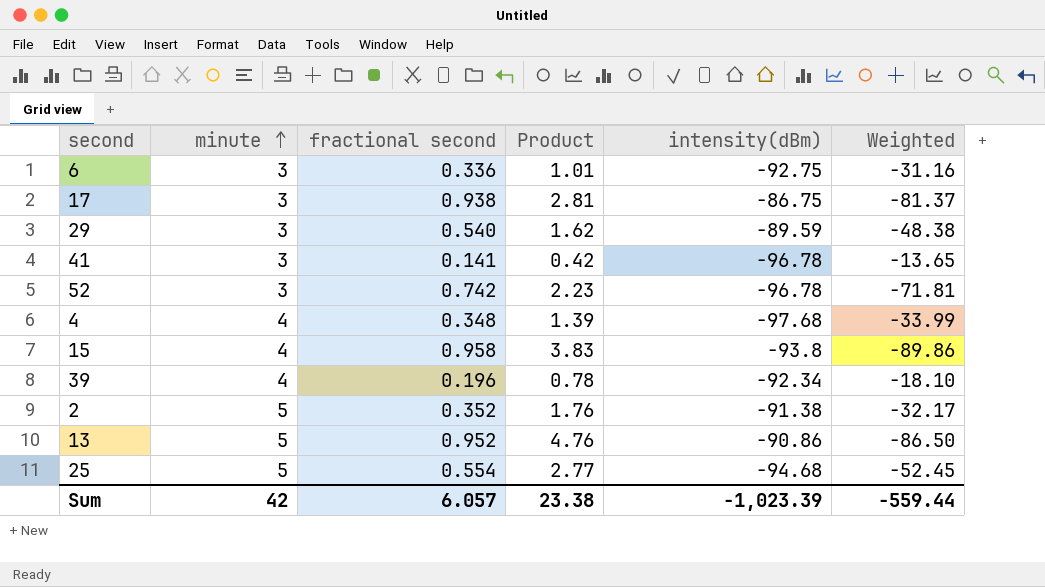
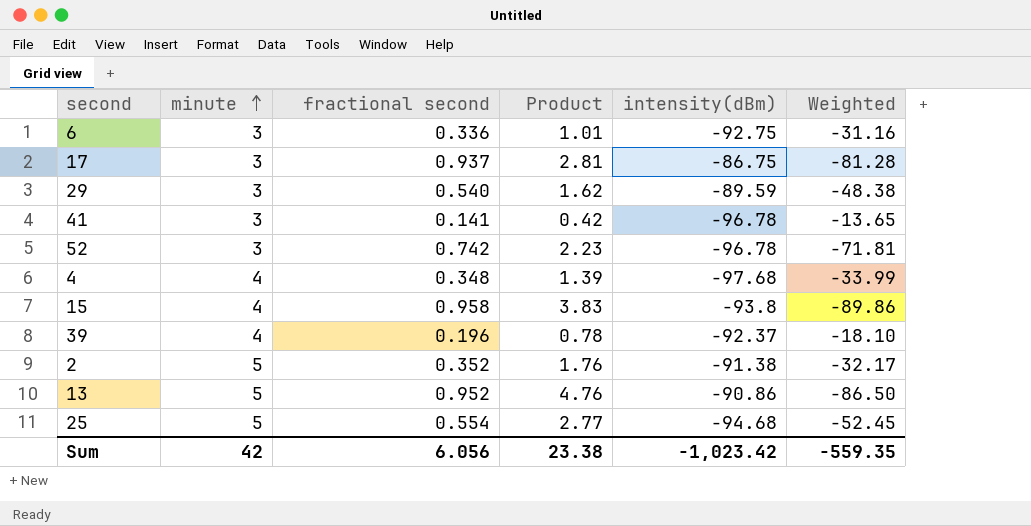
17 | fractional second: 0.938 -> 0.937
17 | Weighted: -81.37 -> -81.28
39 | intensity(dBm): -92.34 -> -92.37
Sum | fractional second: 6.057 -> 6.056
Sum | intensity(dBm): -1,023.39 -> -1,023.42
Sum | Weighted: -559.44 -> -559.35

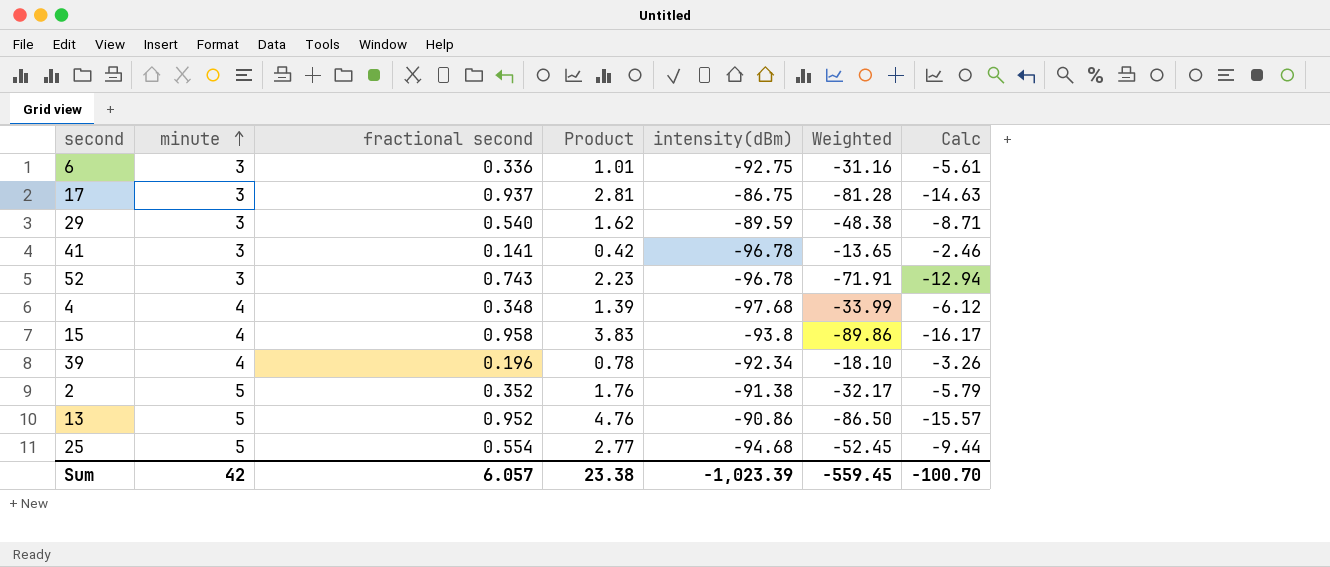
column Calc | formula: none -> [Weighted] * 0.18
52 | fractional second: 0.742 -> 0.743
52 | Weighted: -71.81 -> -71.91
39 | intensity(dBm): -92.37 -> -92.34
Sum | fractional second: 6.056 -> 6.057
Sum | intensity(dBm): -1,023.42 -> -1,023.39
Sum | Weighted: -559.35 -> -559.45

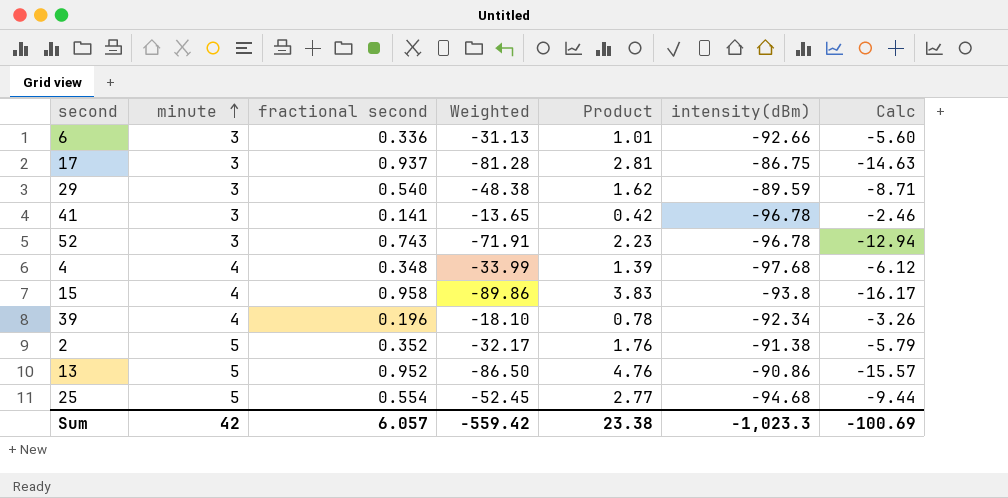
column Weighted | position: 6 -> 4
6 | Weighted: -31.16 -> -31.13
6 | intensity(dBm): -92.75 -> -92.66
6 | Calc: -5.61 -> -5.60
Sum | Weighted: -559.45 -> -559.42
Sum | intensity(dBm): -1,023.39 -> -1,023.3
Sum | Calc: -100.70 -> -100.69

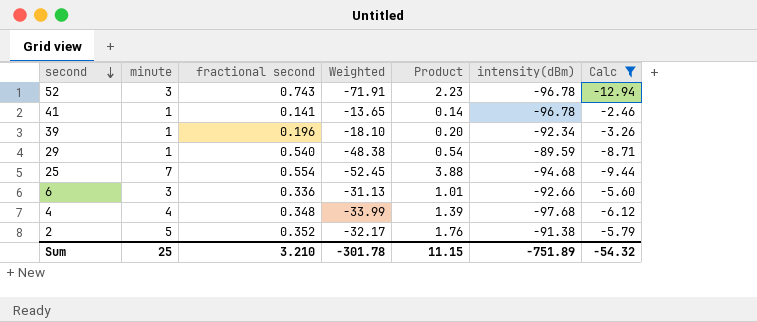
filter: none -> Calc >= -12.94
row order: minute ascending -> second descending
41 | minute: 3 -> 1
41 | Product: 0.42 -> 0.14
39 | minute: 4 -> 1
39 | Product: 0.78 -> 0.20
29 | minute: 3 -> 1
29 | Product: 1.62 -> 0.54
25 | minute: 5 -> 7
25 | Product: 2.77 -> 3.88
Sum | minute: 42 -> 25
Sum | fractional second: 6.057 -> 3.210
Sum | Weighted: -559.42 -> -301.78
Sum | Product: 23.38 -> 11.15
Sum | intensity(dBm): -1,023.3 -> -751.89
Sum | Calc: -100.69 -> -54.32

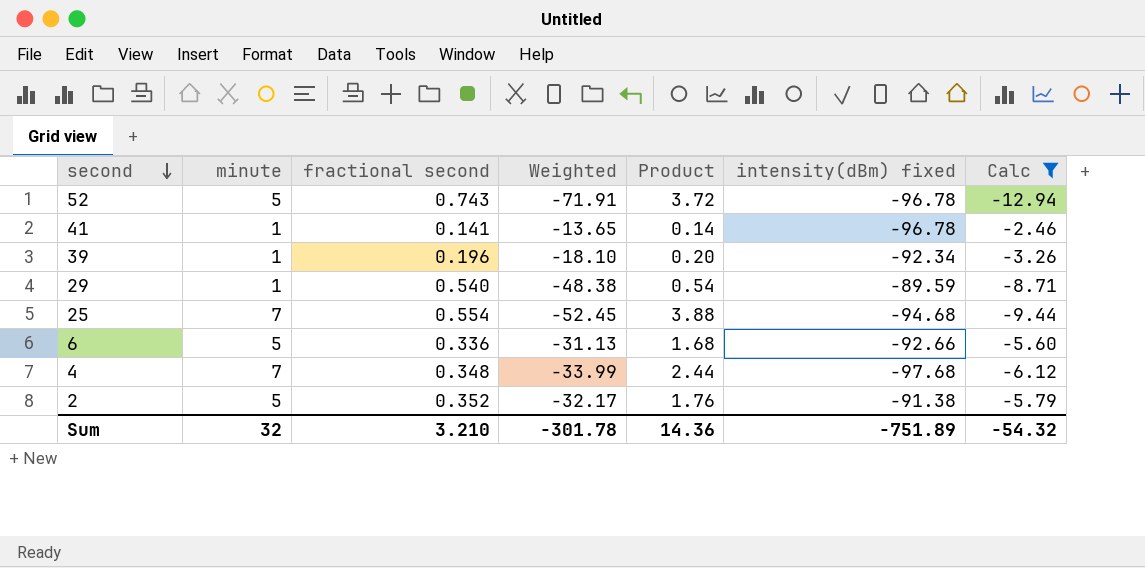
column name: intensity(dBm) -> intensity(dBm) fixed
52 | minute: 3 -> 5
52 | Product: 2.23 -> 3.72
6 | minute: 3 -> 5
6 | Product: 1.01 -> 1.68
4 | minute: 4 -> 7
4 | Product: 1.39 -> 2.44
Sum | minute: 25 -> 32
Sum | Product: 11.15 -> 14.36

